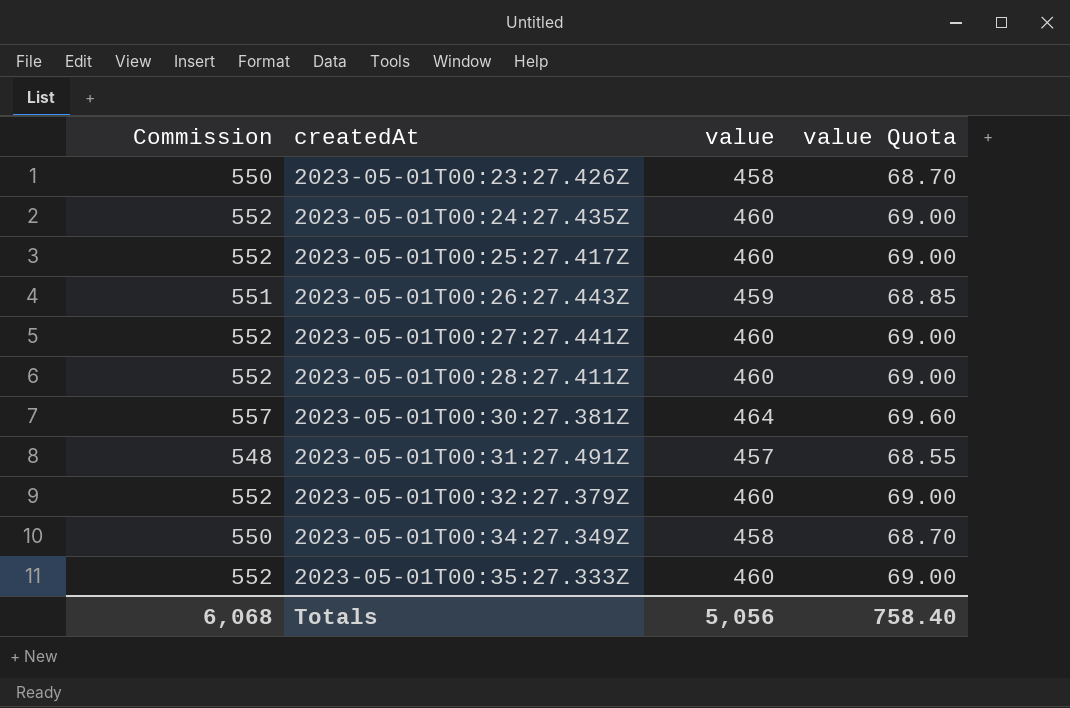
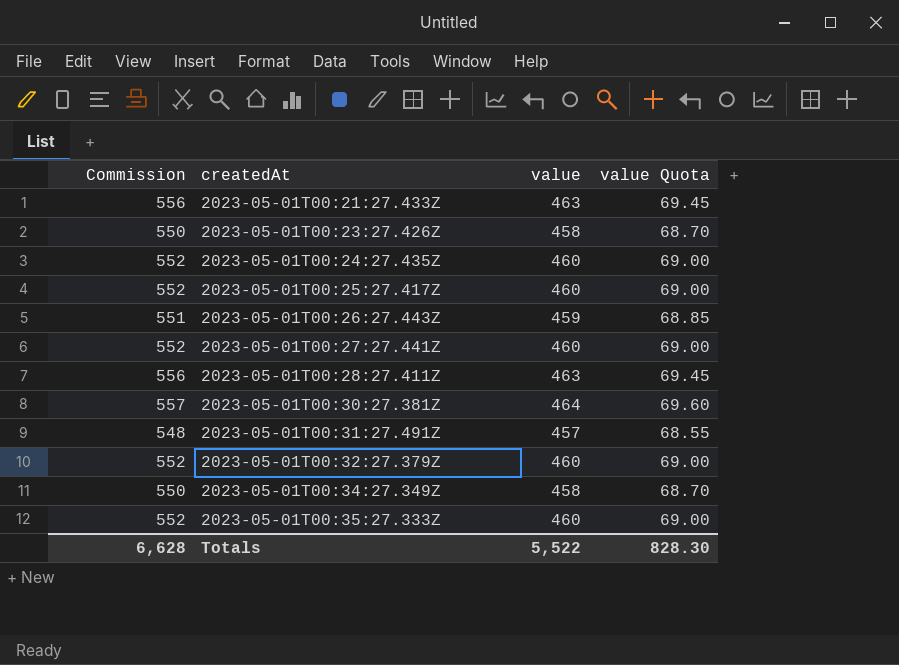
row 2023-05-01T00:21:27.433Z: none -> 556 | 463 | 69.45
2023-05-01T00:28:27.411Z | Commission: 552 -> 556
2023-05-01T00:28:27.411Z | value: 460 -> 463
2023-05-01T00:28:27.411Z | value Quota: 69.00 -> 69.45
Totals | Commission: 6,068 -> 6,628
Totals | value: 5,056 -> 5,522
Totals | value Quota: 758.40 -> 828.30

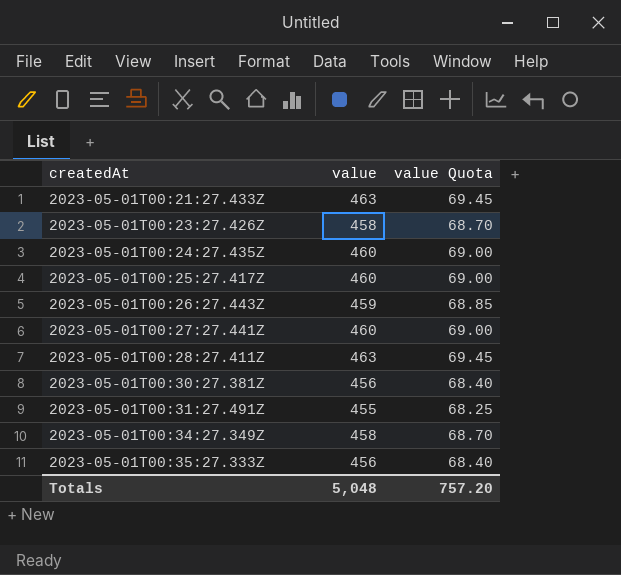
column Commission | formula: [value] * 1.2 -> none
row 2023-05-01T00:32:27.379Z: 552 | 460 | 69.00 -> none
2023-05-01T00:30:27.381Z | value: 464 -> 456
2023-05-01T00:30:27.381Z | value Quota: 69.60 -> 68.40
2023-05-01T00:31:27.491Z | value: 457 -> 455
2023-05-01T00:31:27.491Z | value Quota: 68.55 -> 68.25
2023-05-01T00:35:27.333Z | value: 460 -> 456
2023-05-01T00:35:27.333Z | value Quota: 69.00 -> 68.40
Totals | value: 5,522 -> 5,048
Totals | value Quota: 828.30 -> 757.20

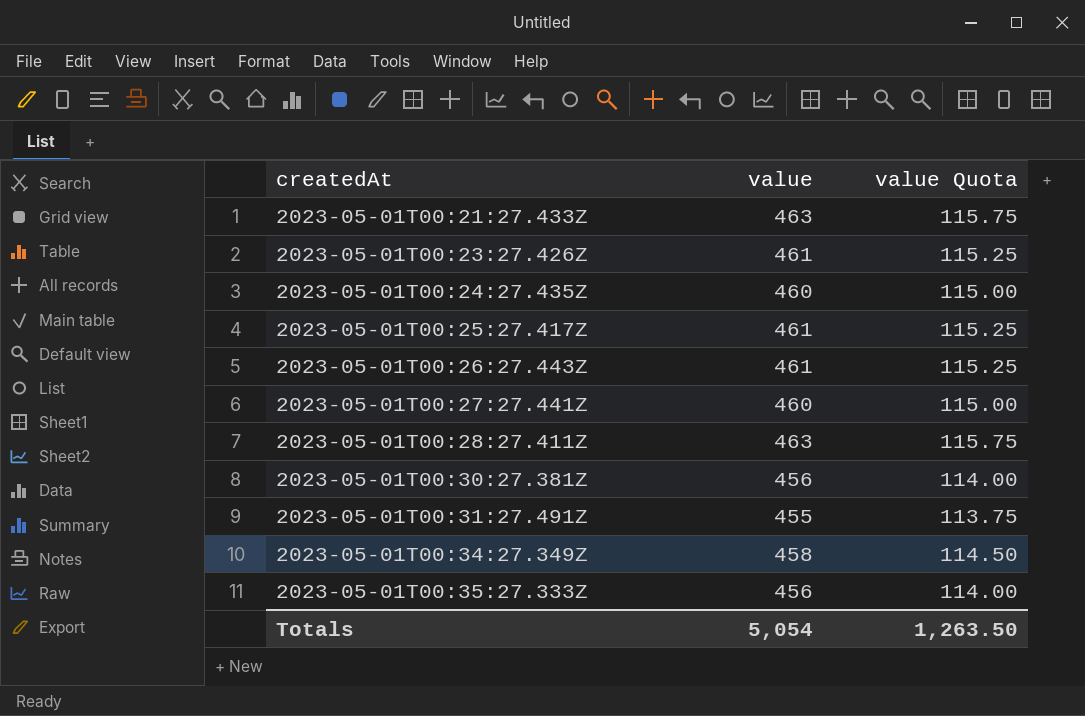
column value Quota | formula: [value] * 0.15 -> [value] * 0.25
2023-05-01T00:23:27.426Z | value: 458 -> 461
2023-05-01T00:25:27.417Z | value: 460 -> 461
2023-05-01T00:26:27.443Z | value: 459 -> 461
Totals | value: 5,048 -> 5,054
Totals | value Quota: 757.20 -> 1,263.50

